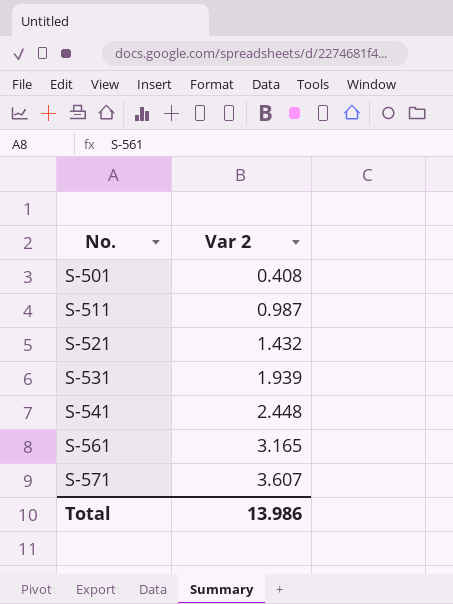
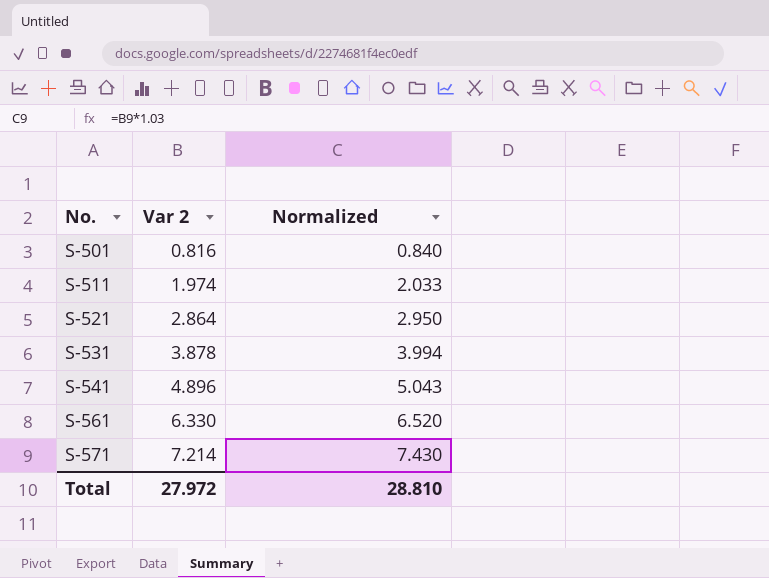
column Normalized | formula: none -> [Var 2] * 1.03
S-501 | Var 2: 0.408 -> 0.816
S-511 | Var 2: 0.987 -> 1.974
S-521 | Var 2: 1.432 -> 2.864
S-531 | Var 2: 1.939 -> 3.878
S-541 | Var 2: 2.448 -> 4.896
S-561 | Var 2: 3.165 -> 6.330
S-571 | Var 2: 3.607 -> 7.214
Total | Var 2: 13.986 -> 27.972

